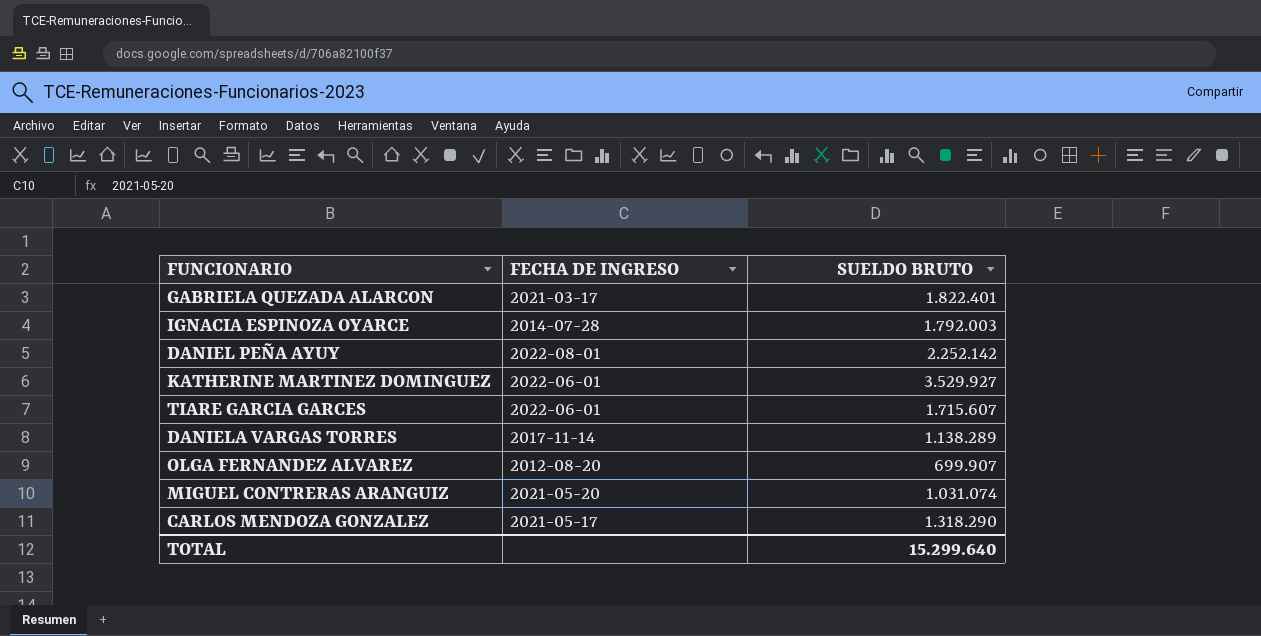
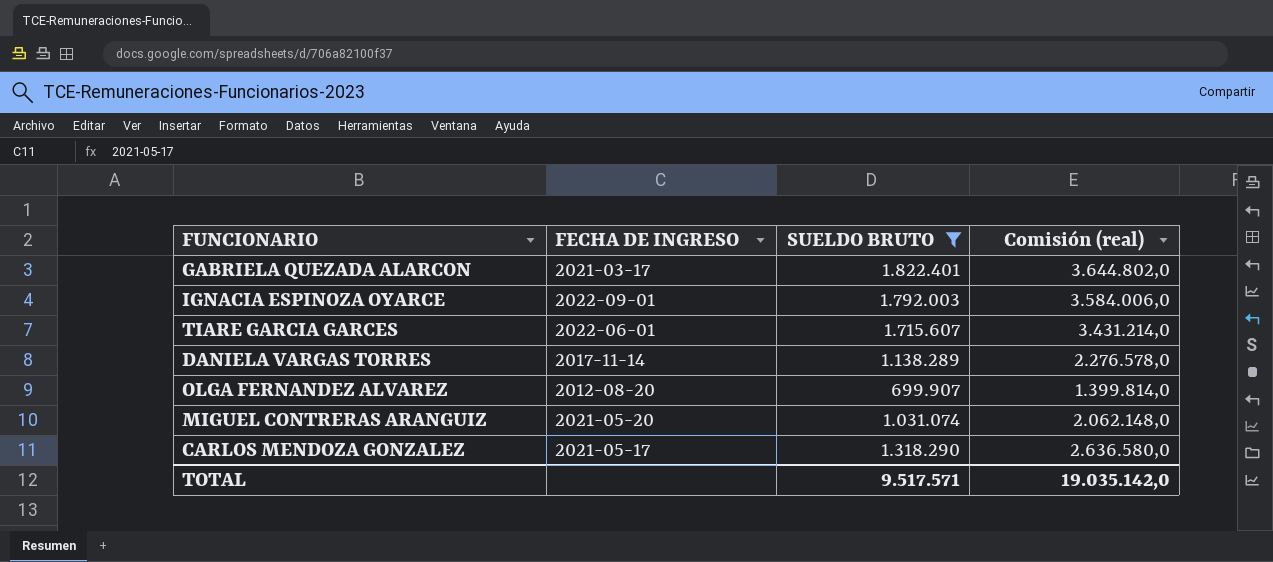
filter: none -> SUELDO BRUTO <= 1.822.401
column Comisión (real) | formula: none -> [SUELDO BRUTO] * 2
IGNACIA ESPINOZA OYARCE | FECHA DE INGRESO: 2014-07-28 -> 2022-09-01
TOTAL | SUELDO BRUTO: 15.299.640 -> 9.517.571

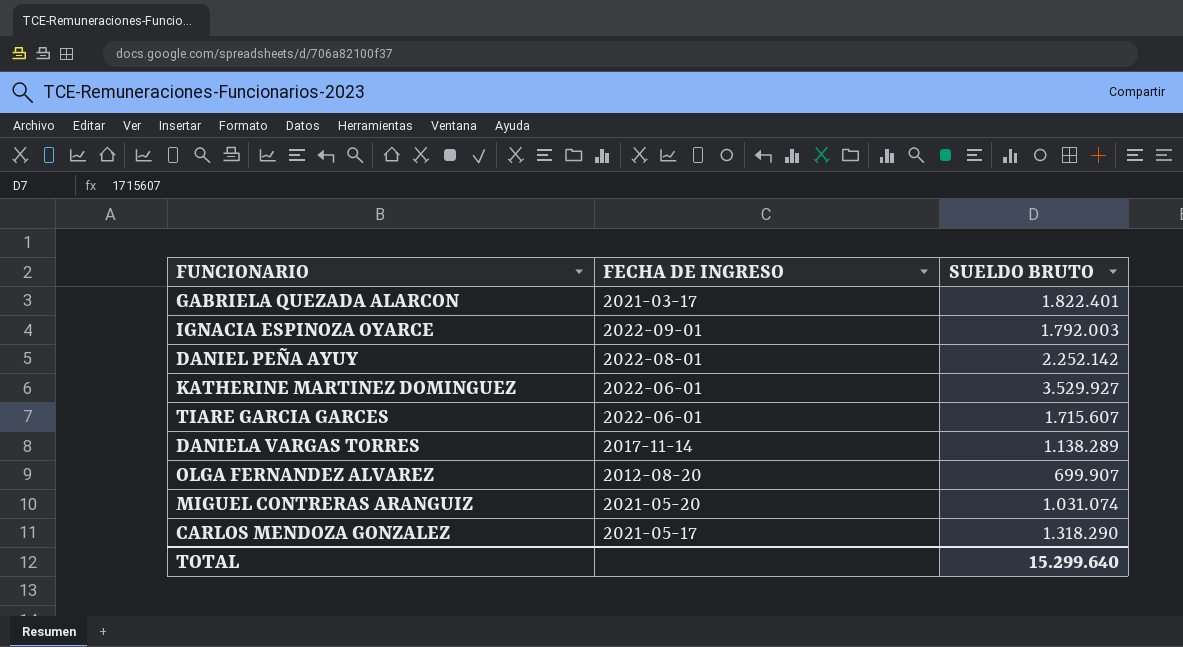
filter: SUELDO BRUTO <= 1.822.401 -> none
column Comisión (real) | formula: [SUELDO BRUTO] * 2 -> none
TOTAL | SUELDO BRUTO: 9.517.571 -> 15.299.640

